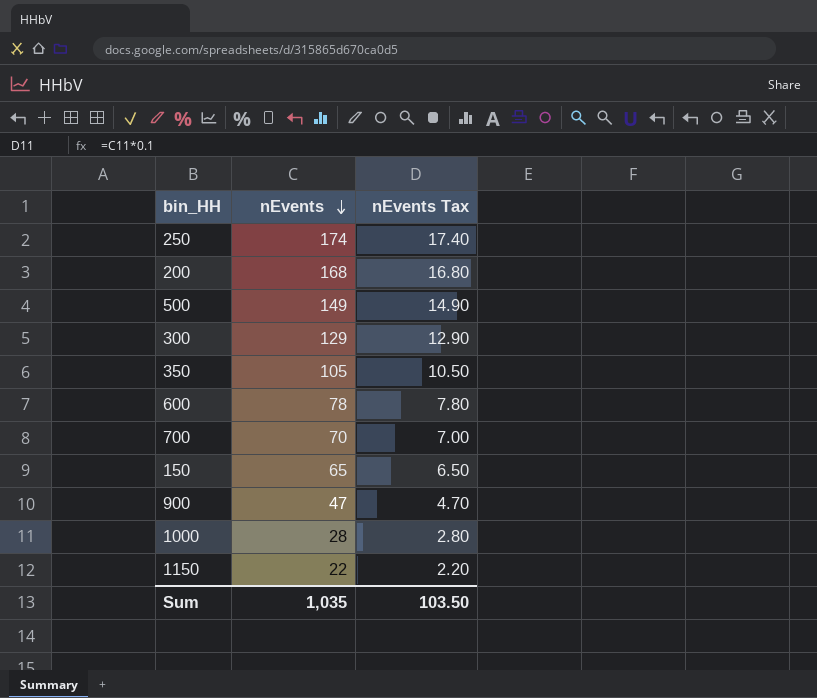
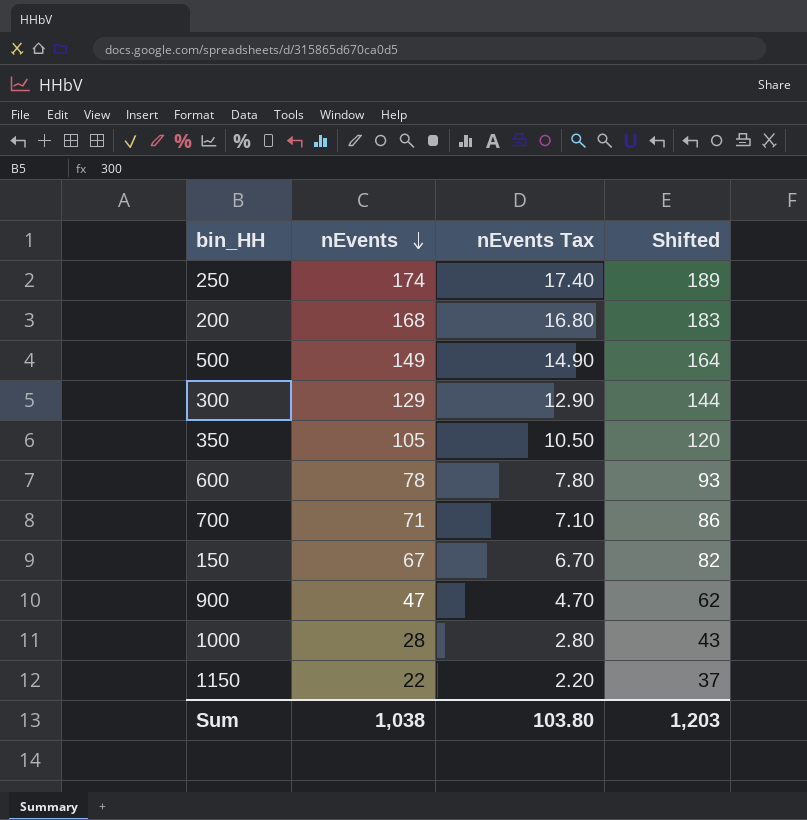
column Shifted | formula: none -> [nEvents] + 15
700 | nEvents: 70 -> 71
700 | nEvents Tax: 7.00 -> 7.10
150 | nEvents: 65 -> 67
150 | nEvents Tax: 6.50 -> 6.70
Sum | nEvents: 1,035 -> 1,038
Sum | nEvents Tax: 103.50 -> 103.80

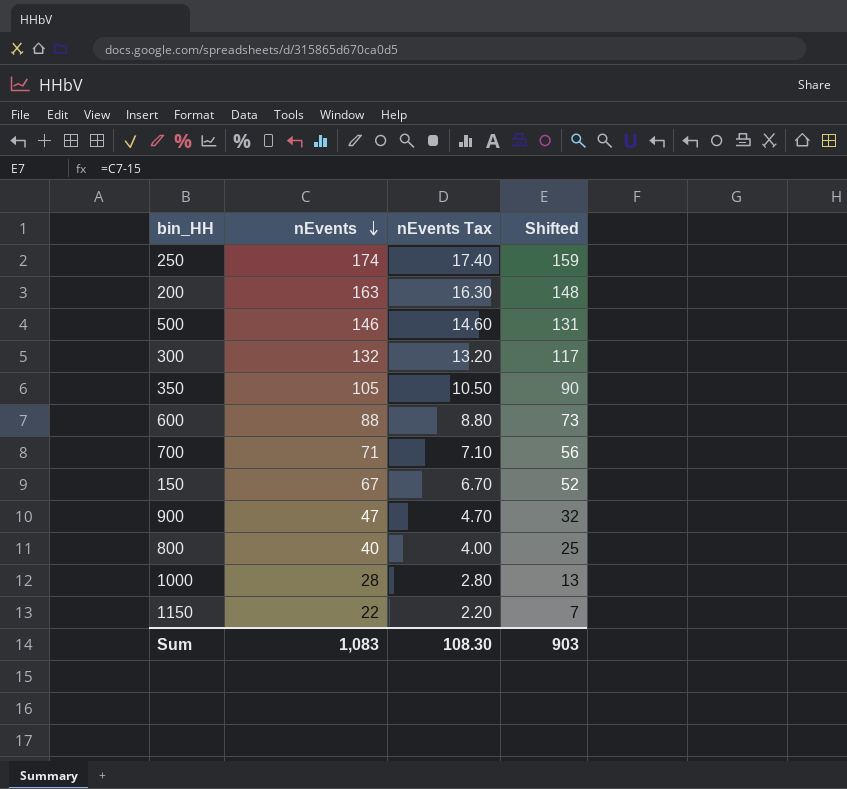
column Shifted | formula: [nEvents] + 15 -> [nEvents] - 15
200 | nEvents: 168 -> 163
200 | nEvents Tax: 16.80 -> 16.30
500 | nEvents: 149 -> 146
500 | nEvents Tax: 14.90 -> 14.60
300 | nEvents: 129 -> 132
300 | nEvents Tax: 12.90 -> 13.20
600 | nEvents: 78 -> 88
600 | nEvents Tax: 7.80 -> 8.80
row 800: none -> 40 | 4.00 | 25
Sum | nEvents: 1,038 -> 1,083
Sum | nEvents Tax: 103.80 -> 108.30
Sum | Shifted: 1,203 -> 903

